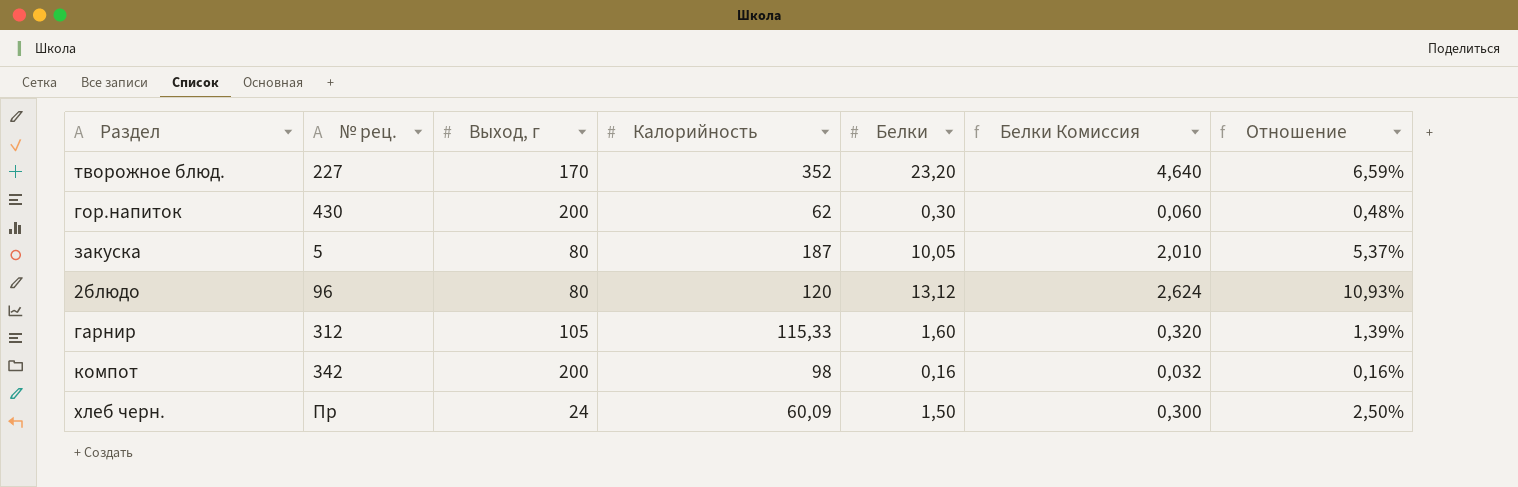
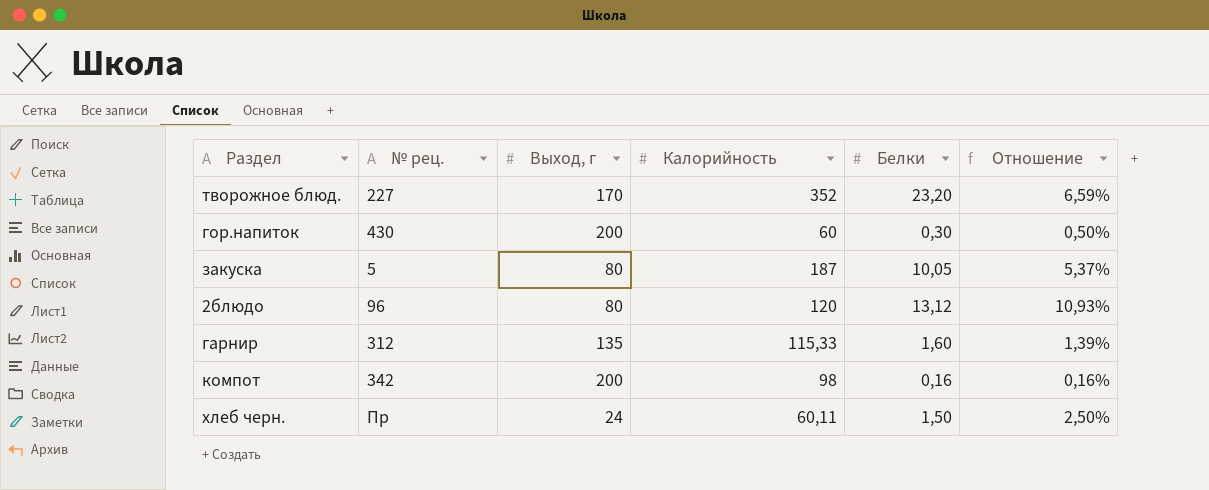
column Белки Комиссия | formula: [Белки] * 0,2 -> none
гор.напиток | Калорийность: 62 -> 60
гор.напиток | Отношение: 0,48% -> 0,50%
гарнир | Выход, г: 105 -> 135
хлеб черн. | Калорийность: 60,09 -> 60,11

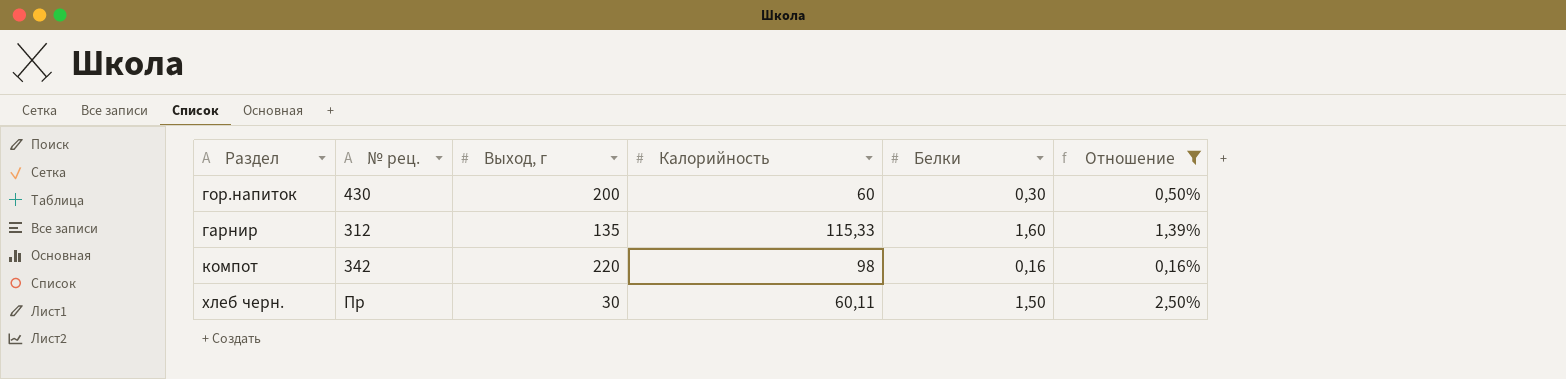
filter: none -> Отношение <= 2,50%
компот | Выход, г: 200 -> 220
хлеб черн. | Выход, г: 24 -> 30

